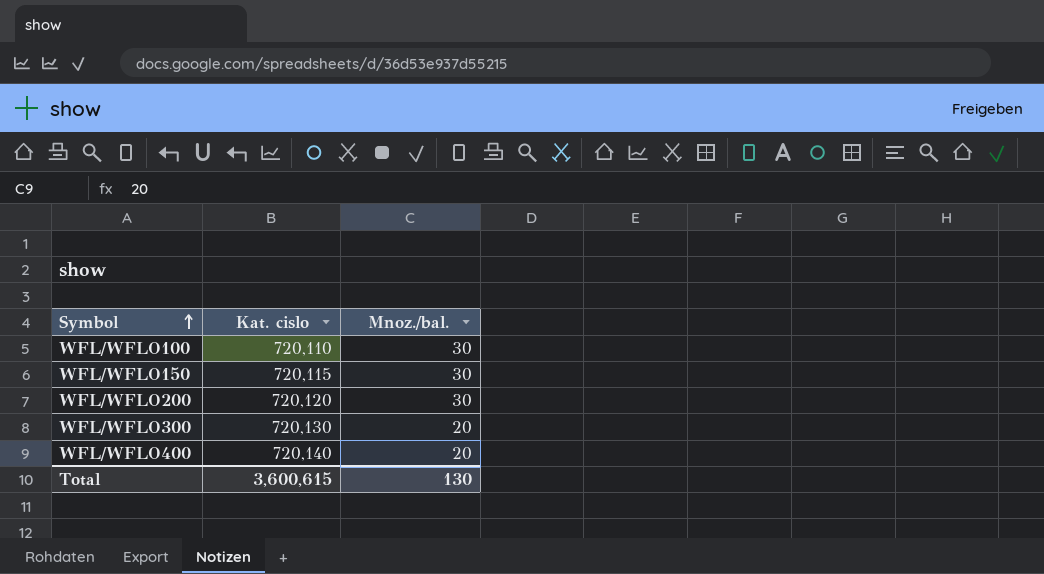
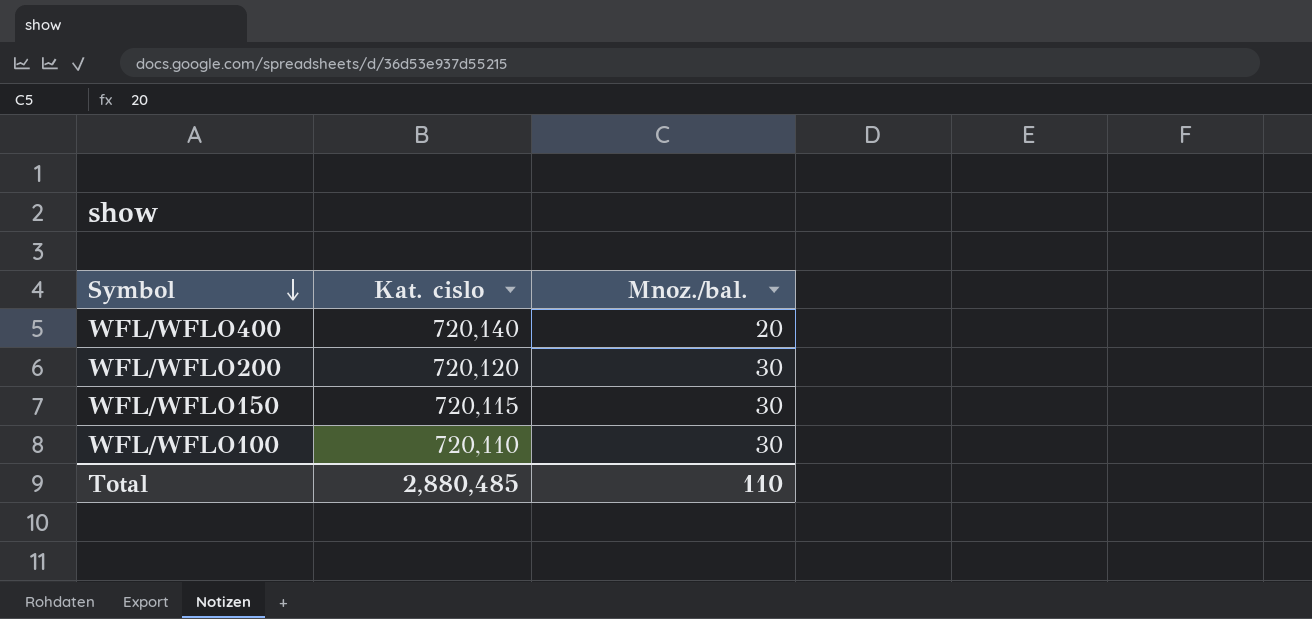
row order: Symbol ascending -> Symbol descending
row WFL/WFLO300: 720,130 | 20 -> none
Total | Kat. cislo: 3,600,615 -> 2,880,485
Total | Mnoz./bal.: 130 -> 110

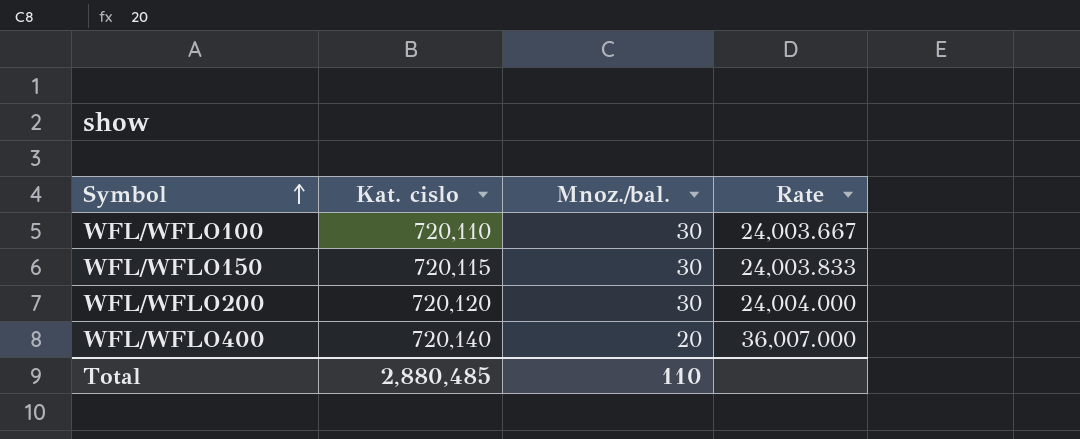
row order: Symbol descending -> Symbol ascending
column Rate | formula: none -> [Kat. cislo] / [Mnoz./bal.]

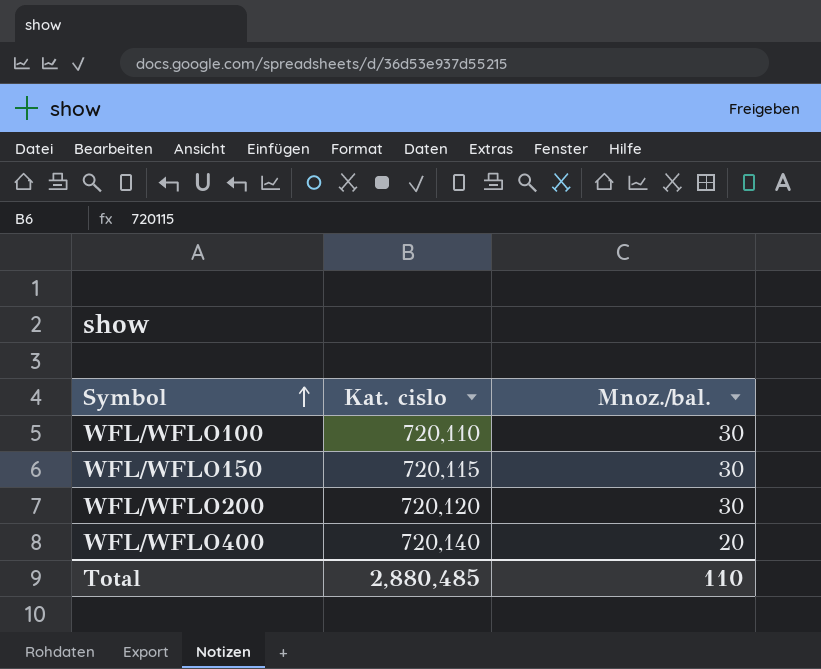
column Rate | formula: [Kat. cislo] / [Mnoz./bal.] -> none

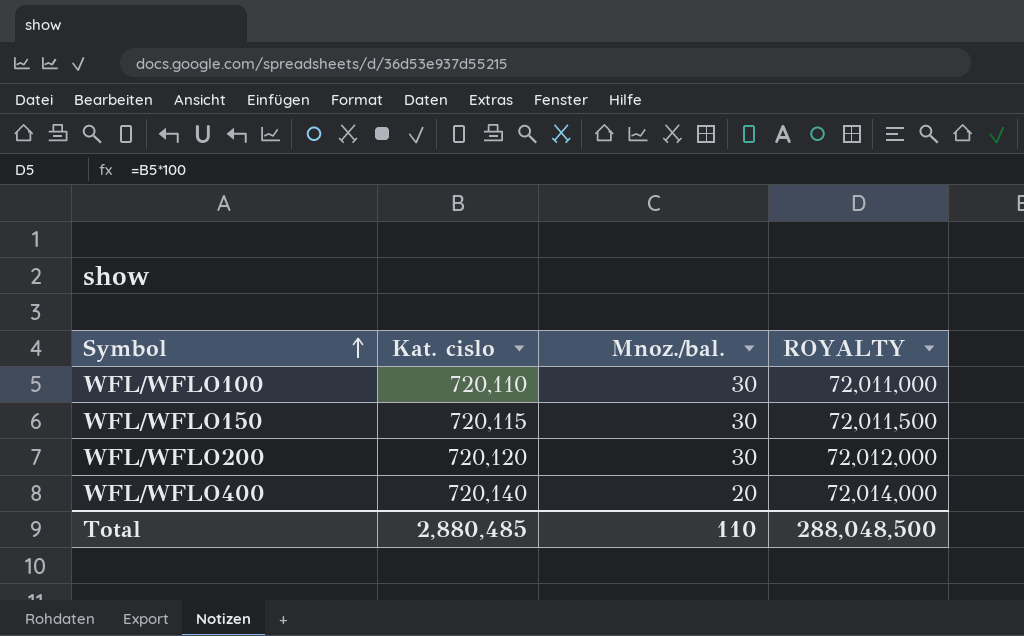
column ROYALTY | formula: none -> [Kat. cislo] * 100

